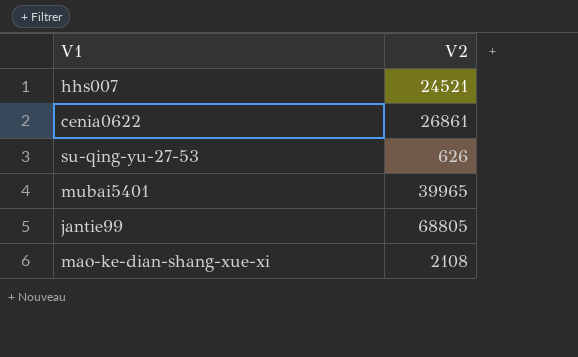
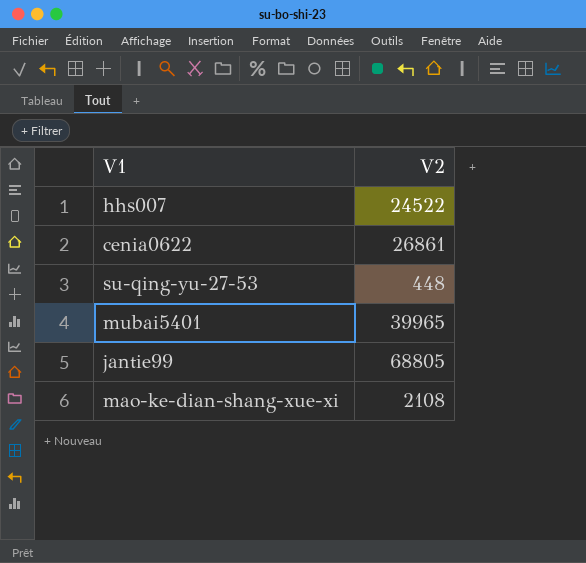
hhs007 | V2: 24521 -> 24522
su-qing-yu-27-53 | V2: 626 -> 448

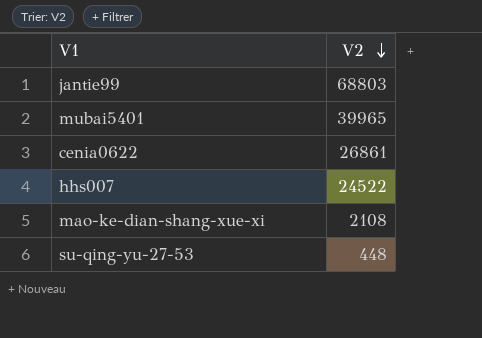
row order: none -> V2 descending
jantie99 | V2: 68805 -> 68803

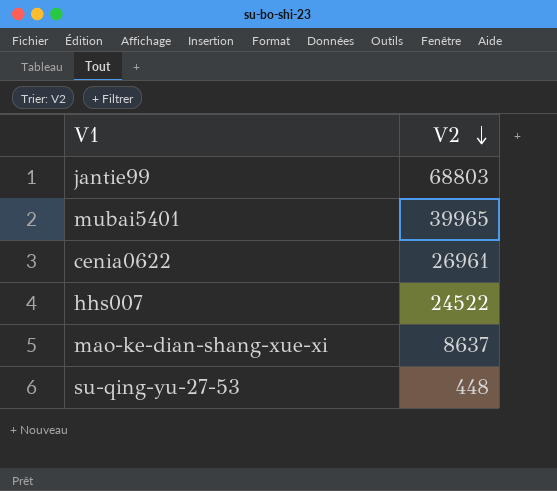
cenia0622 | V2: 26861 -> 26961
mao-ke-dian-shang-xue-xi | V2: 2108 -> 8637

